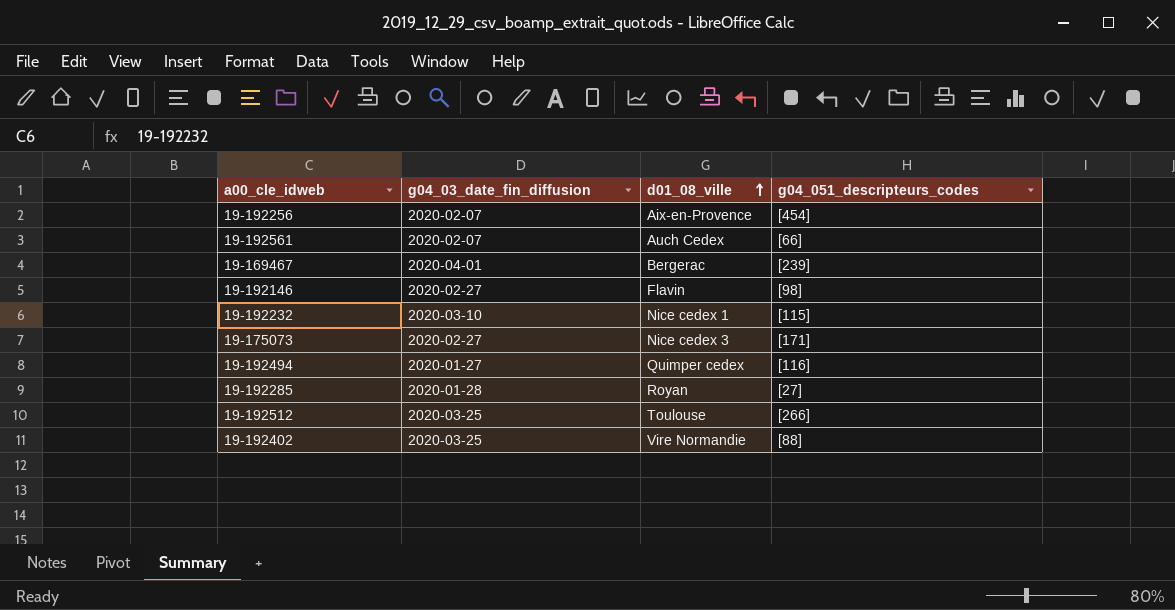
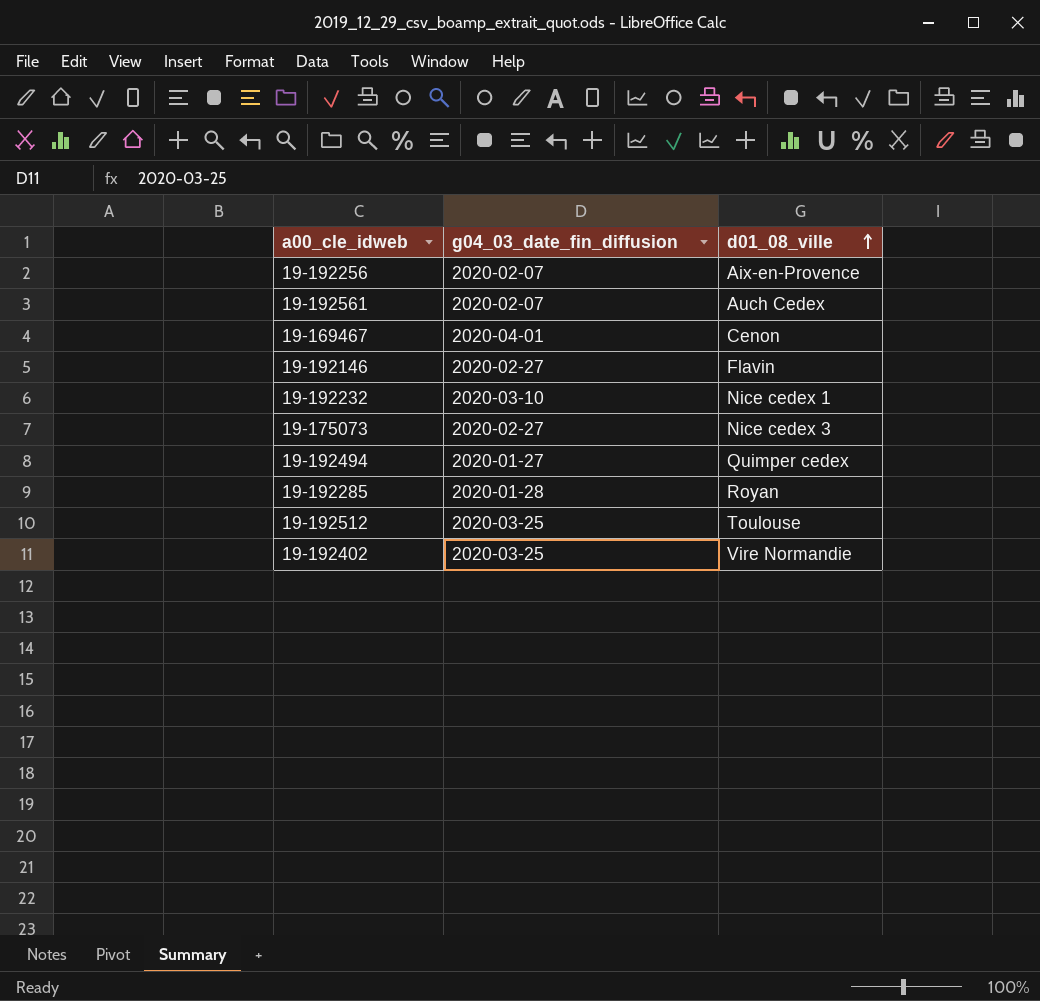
column g04_051_descripteurs_codes | position: 4 -> none
19-169467 | d01_08_ville: Bergerac -> Cenon

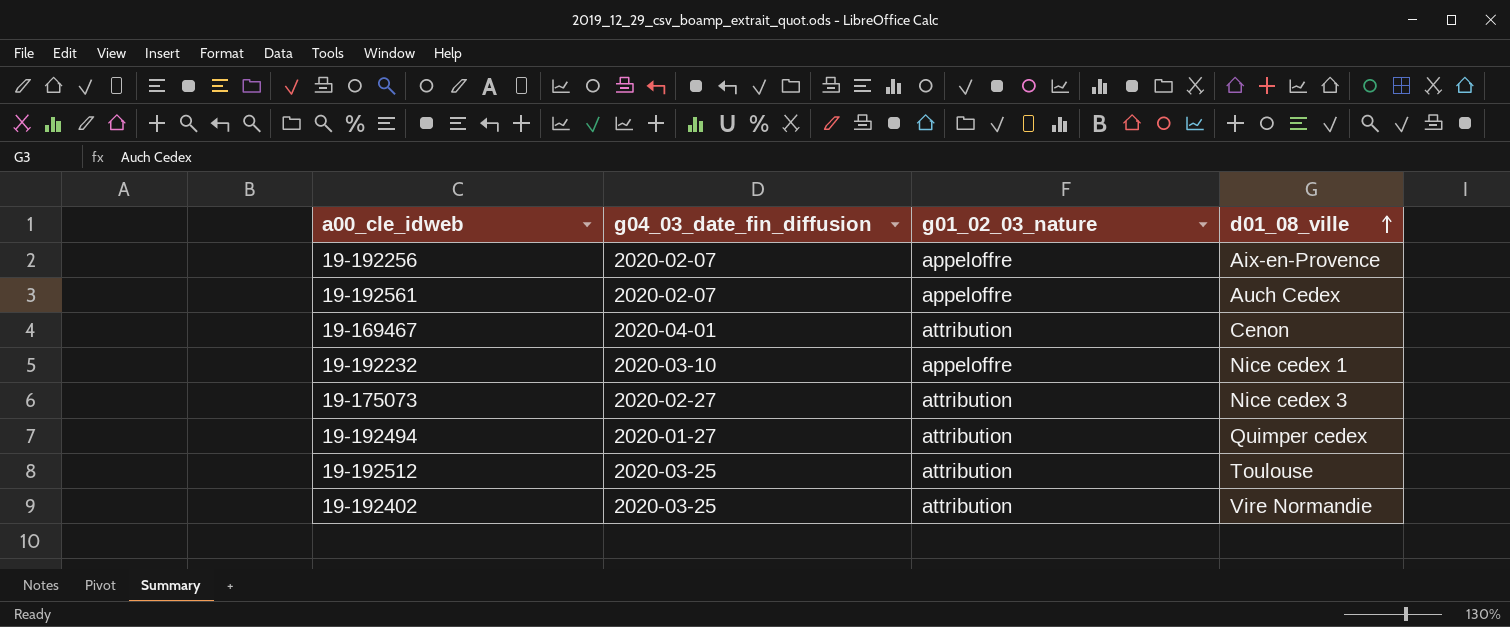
column g01_02_03_nature | position: none -> 3
row 19-192146: 2020-02-27 | Flavin -> none
row 19-192285: 2020-01-28 | Royan -> none

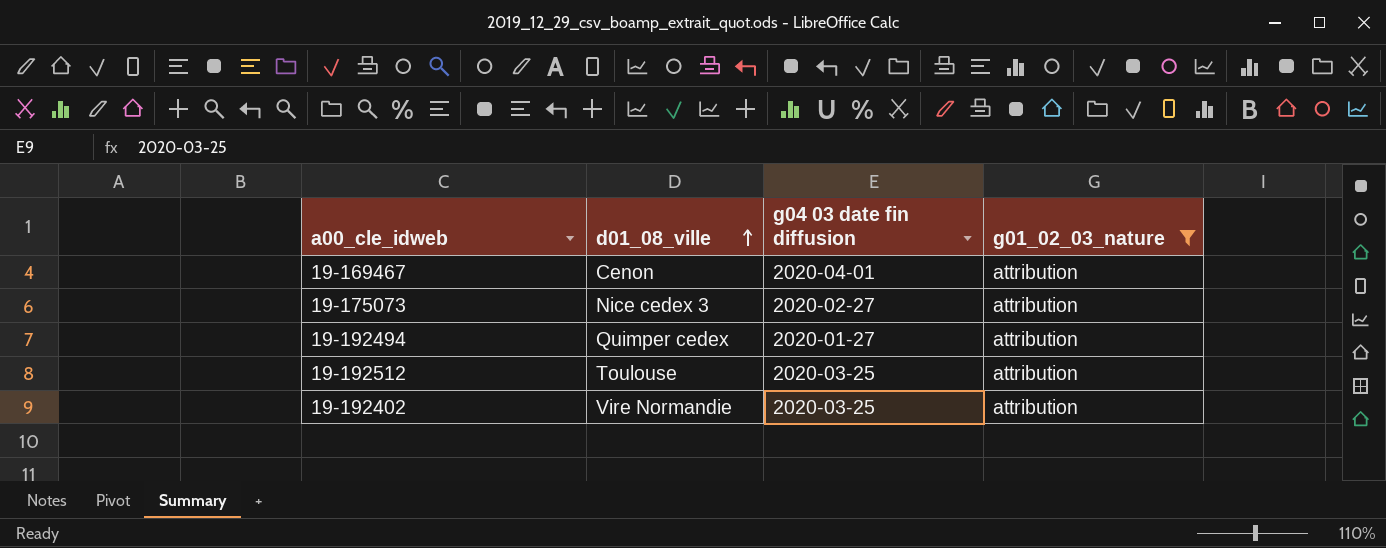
filter: none -> g01_02_03_nature = attribution
column d01_08_ville | position: 4 -> 2
column name: g04_03_date_fin_diffusion -> g04 03 date fin diffusion

